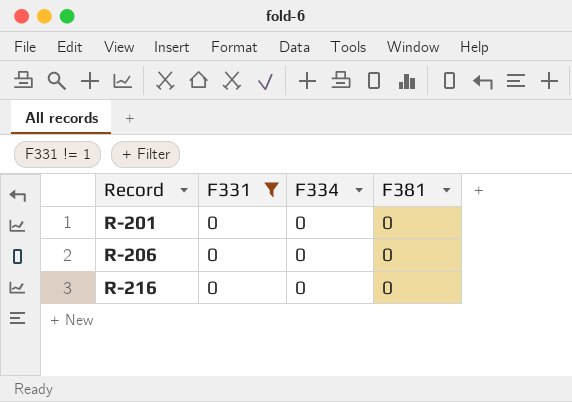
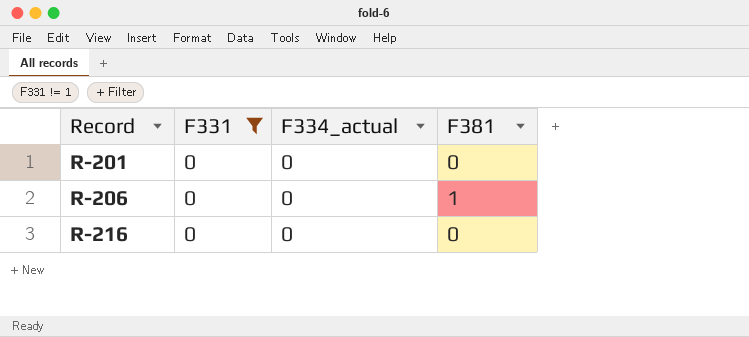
column name: F334 -> F334_actual
R-206 | F381: 0 -> 1

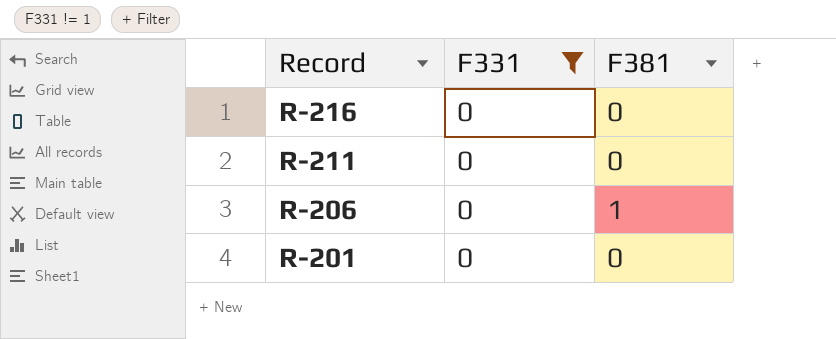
row order: Record ascending -> Record descending
column F334_actual | position: 3 -> none
row R-211: none -> 0 | 0

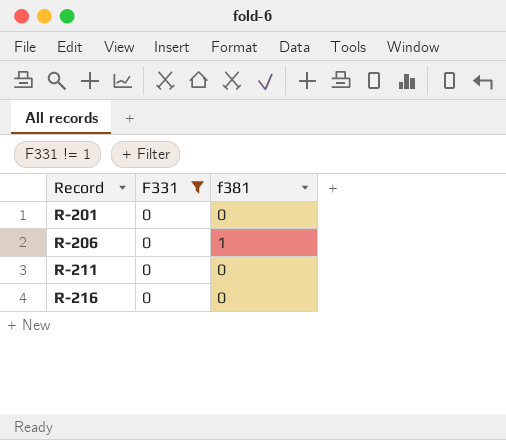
row order: Record descending -> Record ascending
column name: F381 -> f381

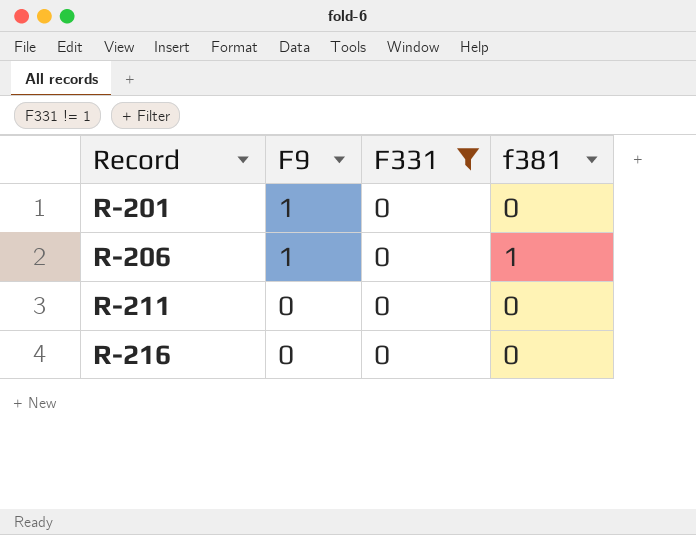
column F9 | position: none -> 2

